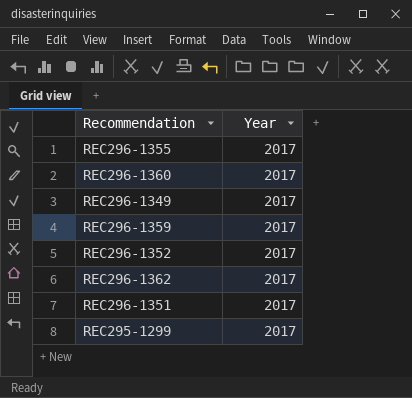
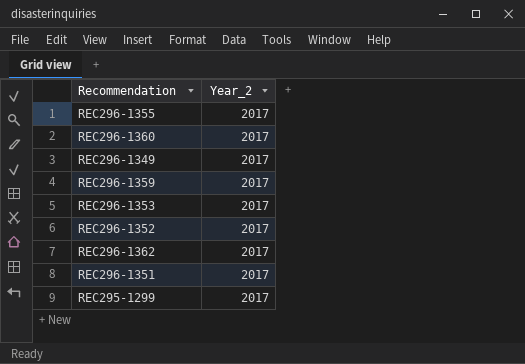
column name: Year -> Year_2
row REC296-1353: none -> 2017

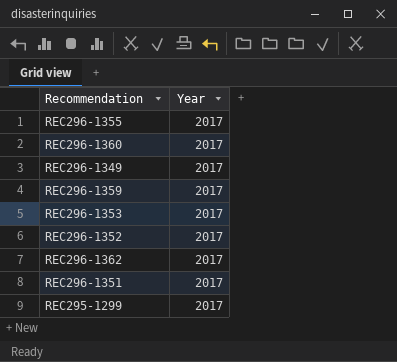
column name: Year_2 -> Year

